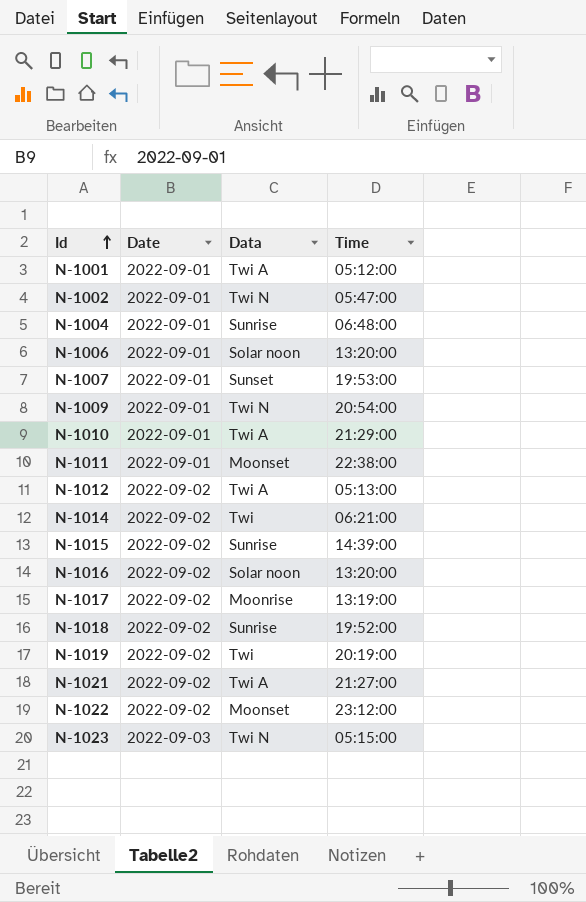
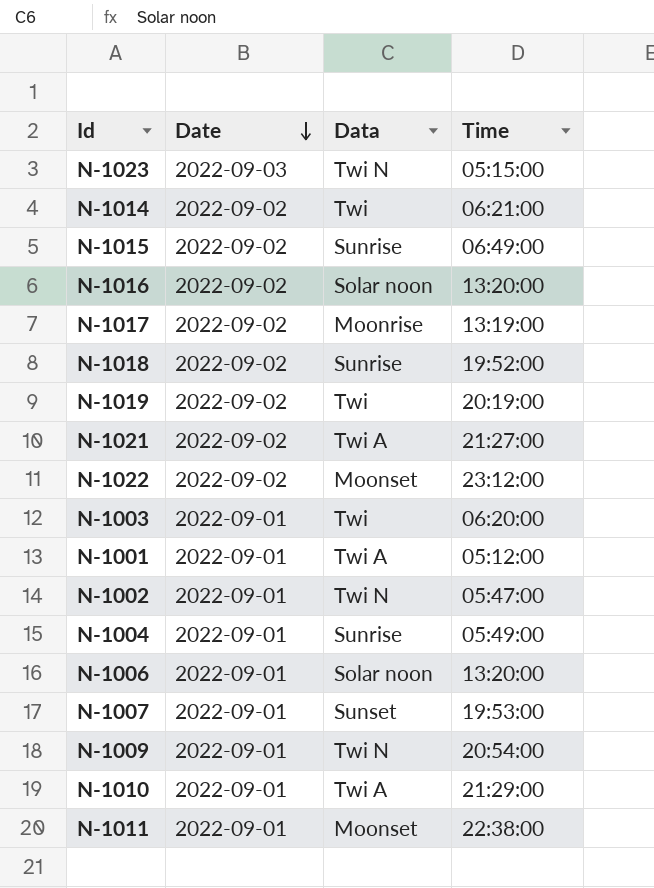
row order: Id ascending -> Date descending
row N-1012: 2022-09-02 | Twi A | 05:13:00 -> none
N-1015 | Time: 14:39:00 -> 06:49:00
row N-1003: none -> 2022-09-01 | Twi | 06:20:00
N-1004 | Time: 06:48:00 -> 05:49:00

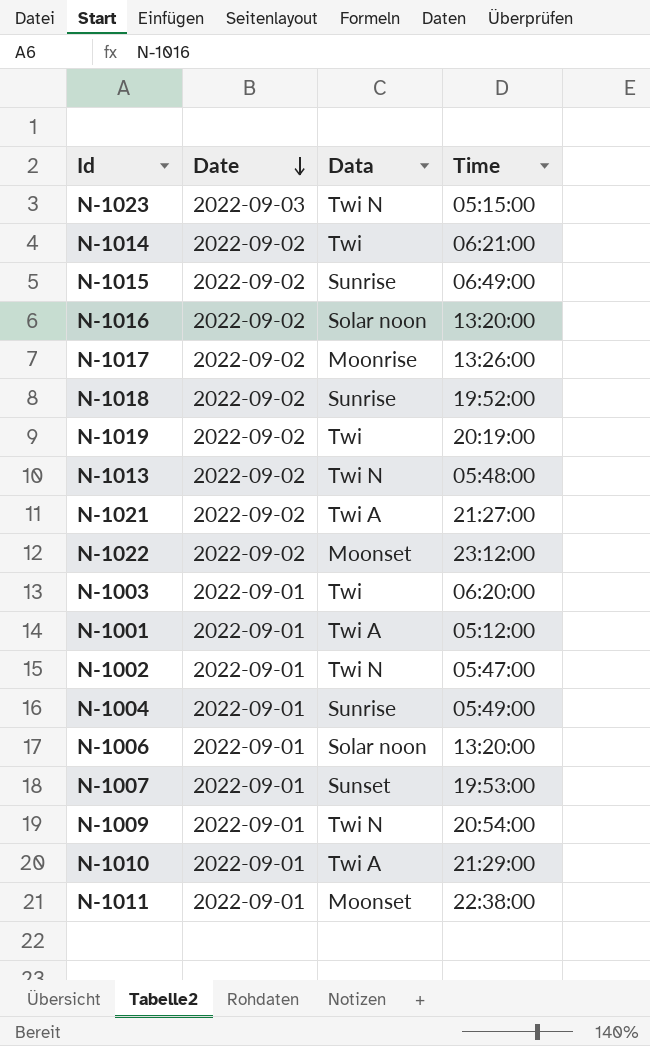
N-1017 | Time: 13:19:00 -> 13:26:00
row N-1013: none -> 2022-09-02 | Twi N | 05:48:00

